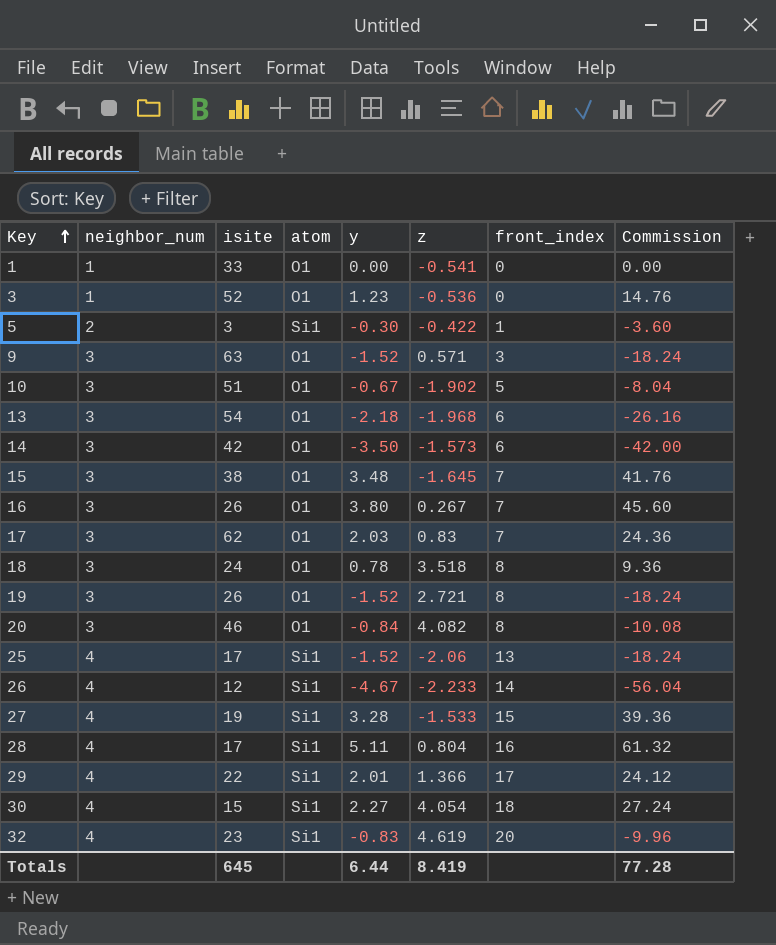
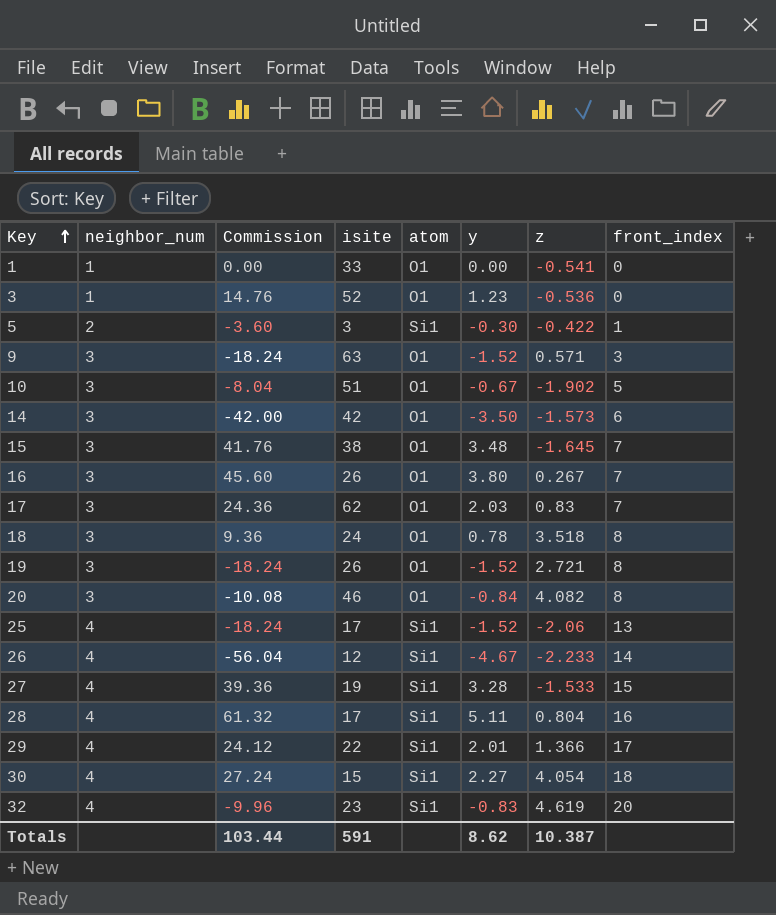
column Commission | position: 8 -> 3
row 13: 3 | 54 | O1 | -2.18 | -1.968 | 6 | -26.16 -> none
Totals | Commission: 77.28 -> 103.44
Totals | isite: 645 -> 591
Totals | y: 6.44 -> 8.62
Totals | z: 8.419 -> 10.387

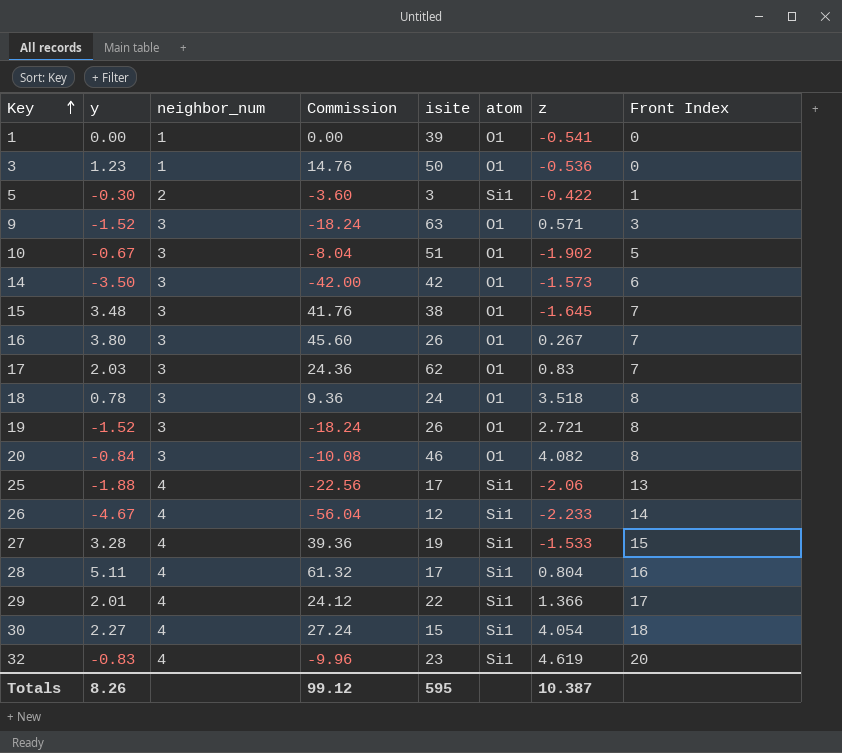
column y | position: 6 -> 2
column name: front_index -> Front Index
1 | isite: 33 -> 39
3 | isite: 52 -> 50
25 | y: -1.52 -> -1.88
25 | Commission: -18.24 -> -22.56
Totals | y: 8.62 -> 8.26
Totals | Commission: 103.44 -> 99.12
Totals | isite: 591 -> 595

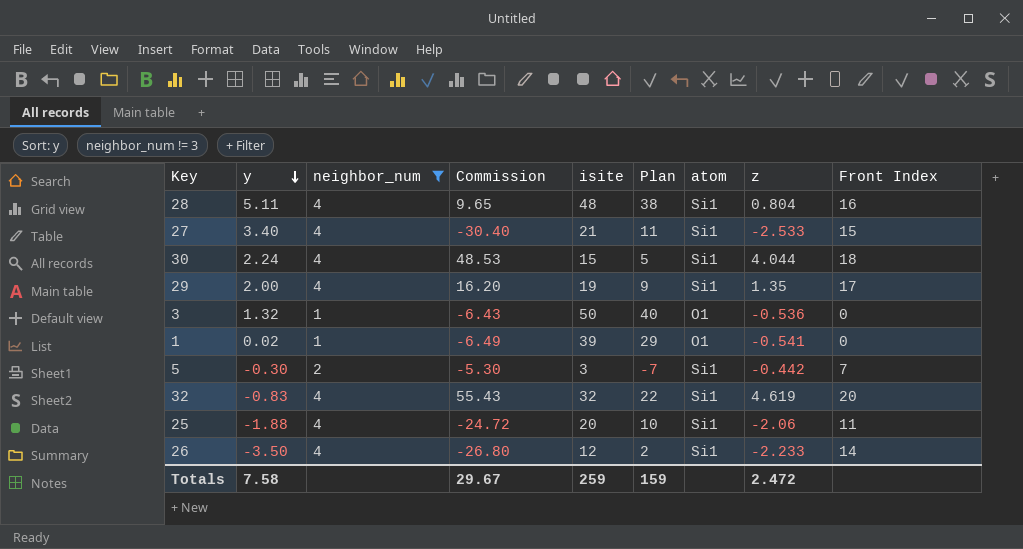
filter: none -> neighbor_num != 3
row order: Key ascending -> y descending
column Commission | formula: [y] * 12 -> [z] * 12
column Plan | formula: none -> [isite] - 10
28 | isite: 17 -> 48
27 | y: 3.28 -> 3.40
27 | isite: 19 -> 21
27 | z: -1.533 -> -2.533
30 | y: 2.27 -> 2.24
30 | z: 4.054 -> 4.044
29 | y: 2.01 -> 2.00
29 | isite: 22 -> 19
29 | z: 1.366 -> 1.35
3 | y: 1.23 -> 1.32
1 | y: 0.00 -> 0.02
5 | z: -0.422 -> -0.442
5 | Front Index: 1 -> 7
32 | isite: 23 -> 32
25 | isite: 17 -> 20
25 | Front Index: 13 -> 11
26 | y: -4.67 -> -3.50
Totals | y: 8.26 -> 7.58
Totals | Commission: 99.12 -> 29.67
Totals | isite: 595 -> 259
Totals | z: 10.387 -> 2.472

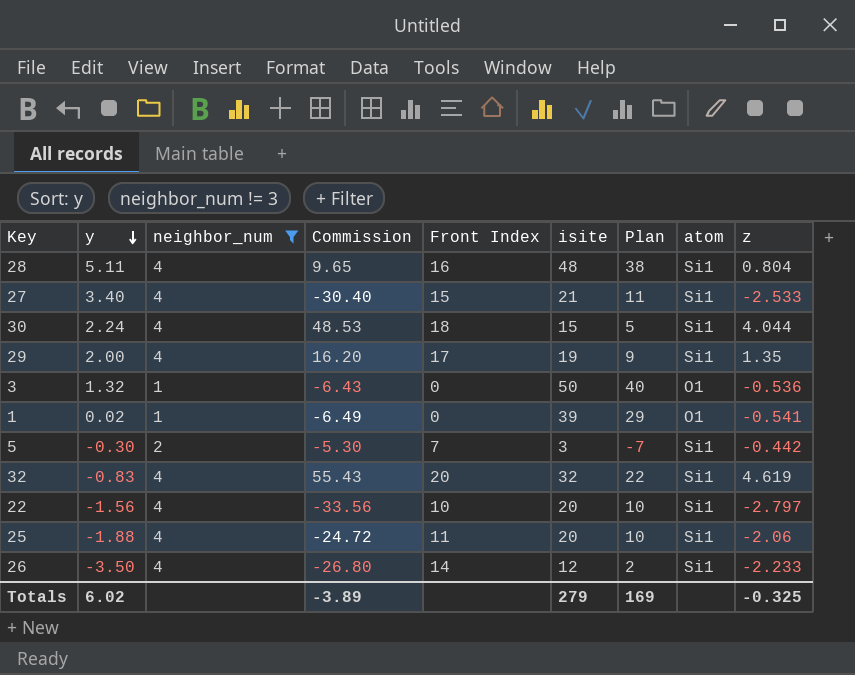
column Front Index | position: 9 -> 5
row 22: none -> -1.56 | 4 | -33.56 | 10 | 20 | 10 | Si1 | -2.797
Totals | y: 7.58 -> 6.02
Totals | Commission: 29.67 -> -3.89
Totals | isite: 259 -> 279
Totals | Plan: 159 -> 169
Totals | z: 2.472 -> -0.325

